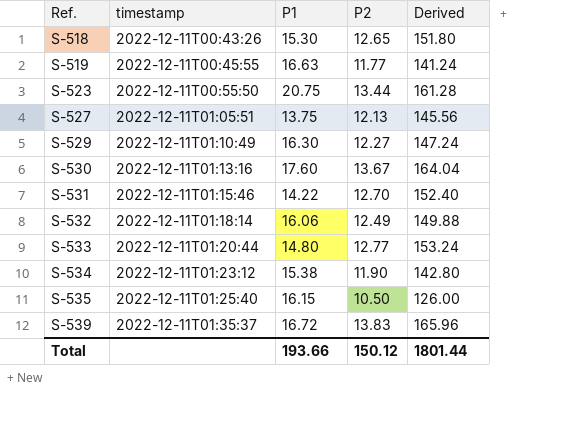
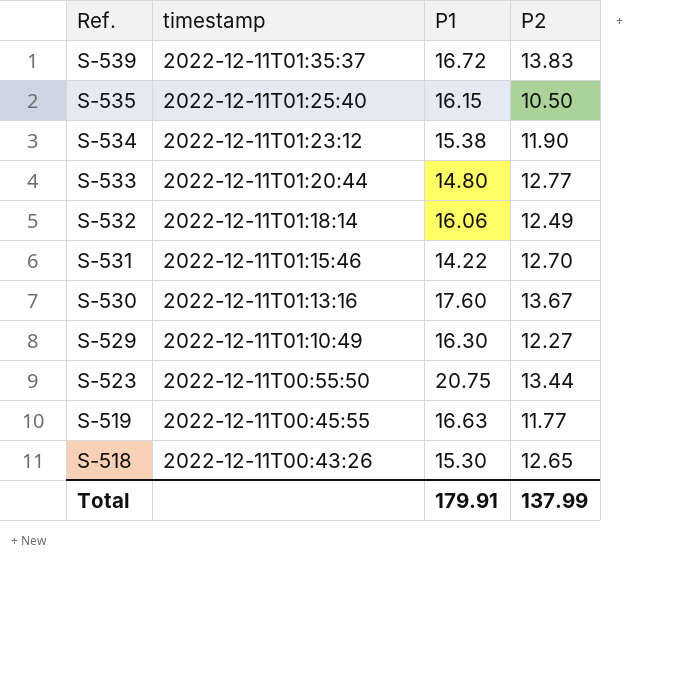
row order: Ref. ascending -> Ref. descending
column Derived | formula: [P2] * 12 -> none
row S-527: 2022-12-11T01:05:51 | 13.75 | 12.13 | 145.56 -> none
Total | P1: 193.66 -> 179.91
Total | P2: 150.12 -> 137.99

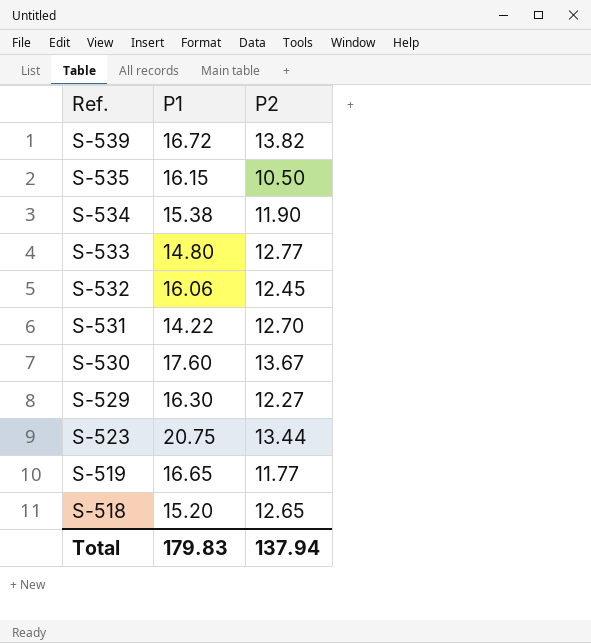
column timestamp | position: 2 -> none
S-539 | P2: 13.83 -> 13.82
S-532 | P2: 12.49 -> 12.45
S-519 | P1: 16.63 -> 16.65
S-518 | P1: 15.30 -> 15.20
Total | P1: 179.91 -> 179.83
Total | P2: 137.99 -> 137.94

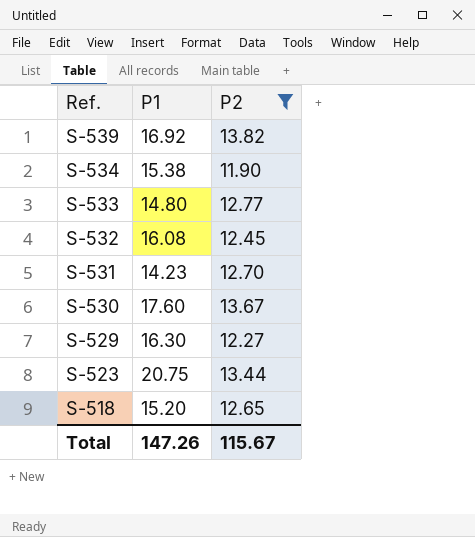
filter: none -> P2 >= 11.90
S-539 | P1: 16.72 -> 16.92
S-532 | P1: 16.06 -> 16.08
S-531 | P1: 14.22 -> 14.23
Total | P1: 179.83 -> 147.26
Total | P2: 137.94 -> 115.67

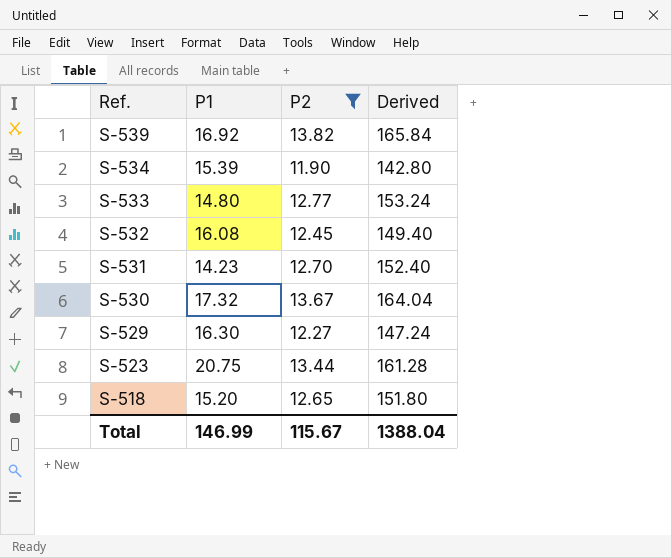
column Derived | formula: none -> [P2] * 12
S-534 | P1: 15.38 -> 15.39
S-530 | P1: 17.60 -> 17.32
Total | P1: 147.26 -> 146.99

